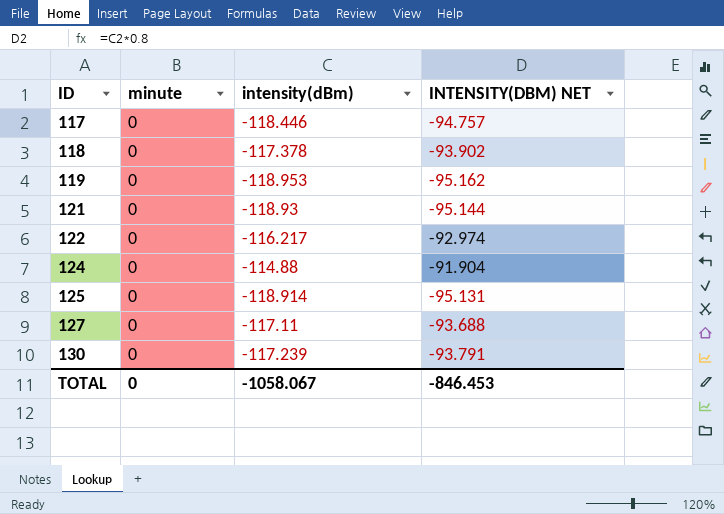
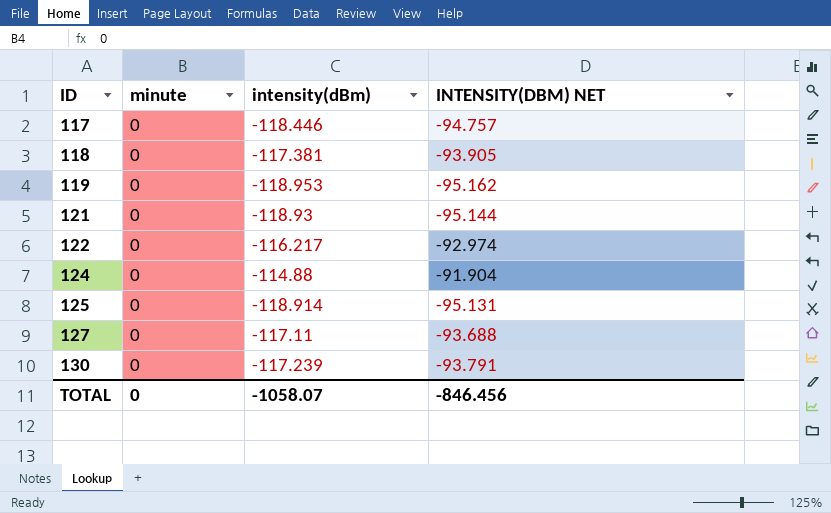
118 | intensity(dBm): -117.378 -> -117.381
118 | INTENSITY(DBM) NET: -93.902 -> -93.905
TOTAL | intensity(dBm): -1058.067 -> -1058.07
TOTAL | INTENSITY(DBM) NET: -846.453 -> -846.456

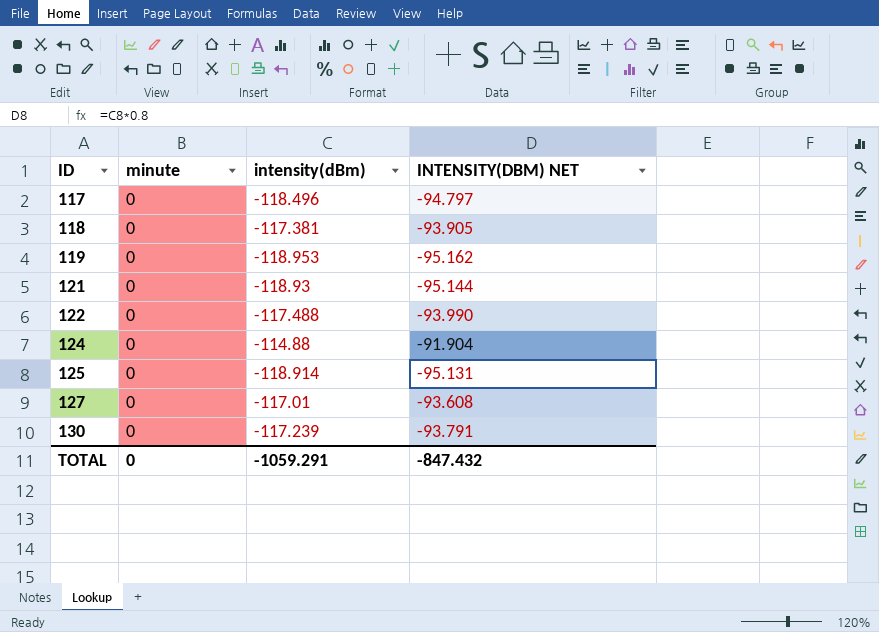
117 | intensity(dBm): -118.446 -> -118.496
117 | INTENSITY(DBM) NET: -94.757 -> -94.797
122 | intensity(dBm): -116.217 -> -117.488
122 | INTENSITY(DBM) NET: -92.974 -> -93.990
127 | intensity(dBm): -117.11 -> -117.01
127 | INTENSITY(DBM) NET: -93.688 -> -93.608
TOTAL | intensity(dBm): -1058.07 -> -1059.291
TOTAL | INTENSITY(DBM) NET: -846.456 -> -847.432

